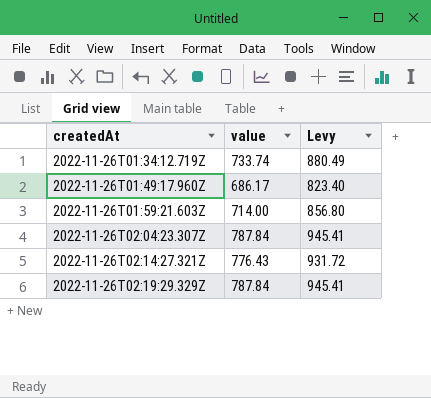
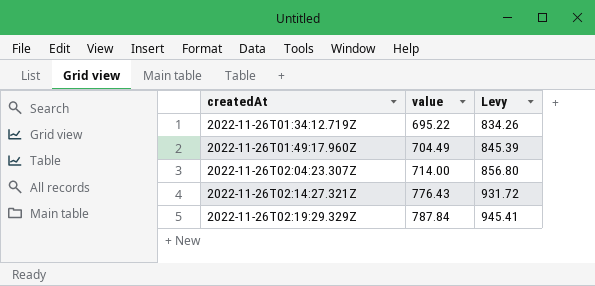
row 2022-11-26T01:59:21.603Z: 714.00 | 856.80 -> none
2022-11-26T01:34:12.719Z | value: 733.74 -> 695.22
2022-11-26T01:34:12.719Z | Levy: 880.49 -> 834.26
2022-11-26T01:49:17.960Z | value: 686.17 -> 704.49
2022-11-26T01:49:17.960Z | Levy: 823.40 -> 845.39
2022-11-26T02:04:23.307Z | value: 787.84 -> 714.00
2022-11-26T02:04:23.307Z | Levy: 945.41 -> 856.80

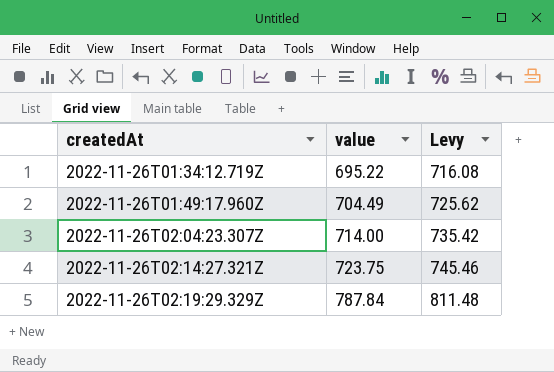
column Levy | formula: [value] * 1.2 -> [value] * 1.03
2022-11-26T02:14:27.321Z | value: 776.43 -> 723.75

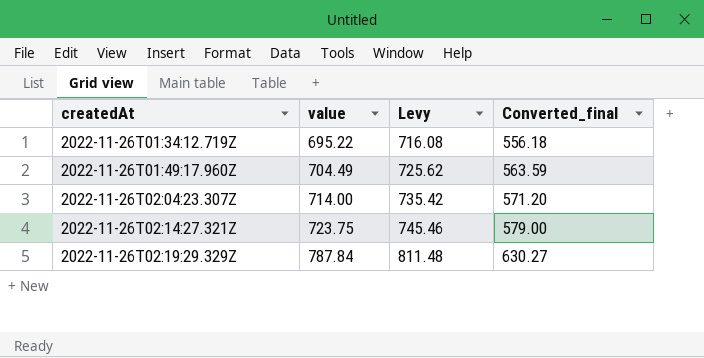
column Converted_final | formula: none -> [value] * 0.8

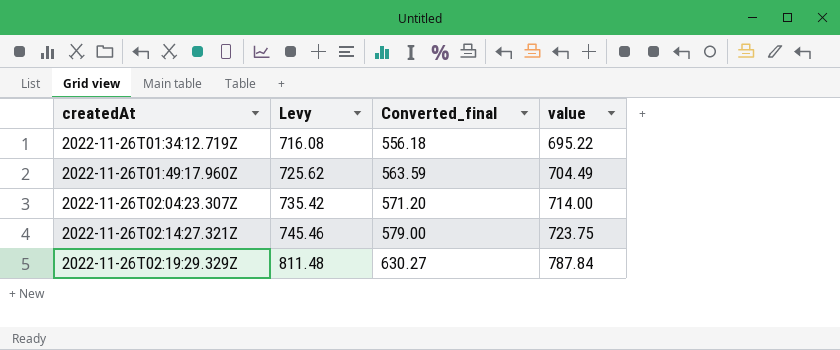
column value | position: 2 -> 4

